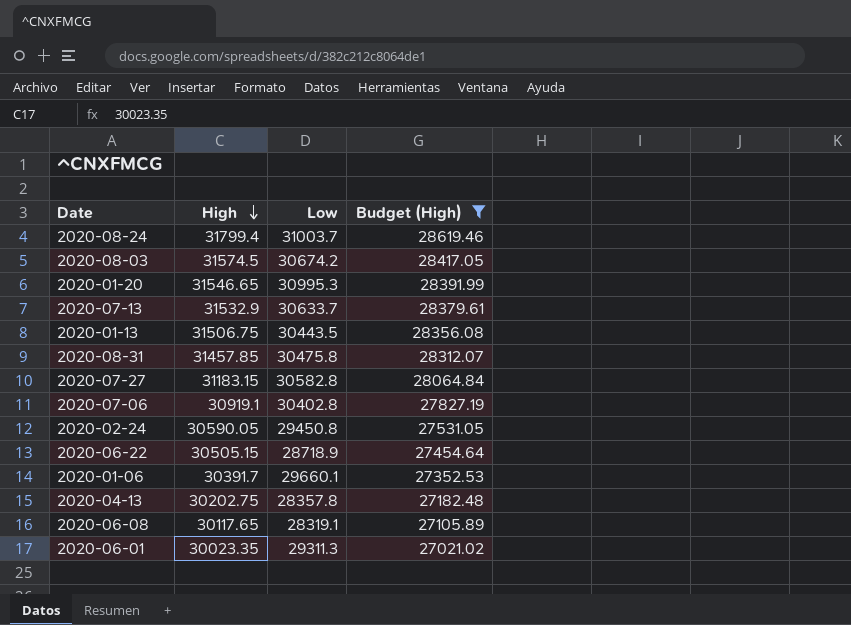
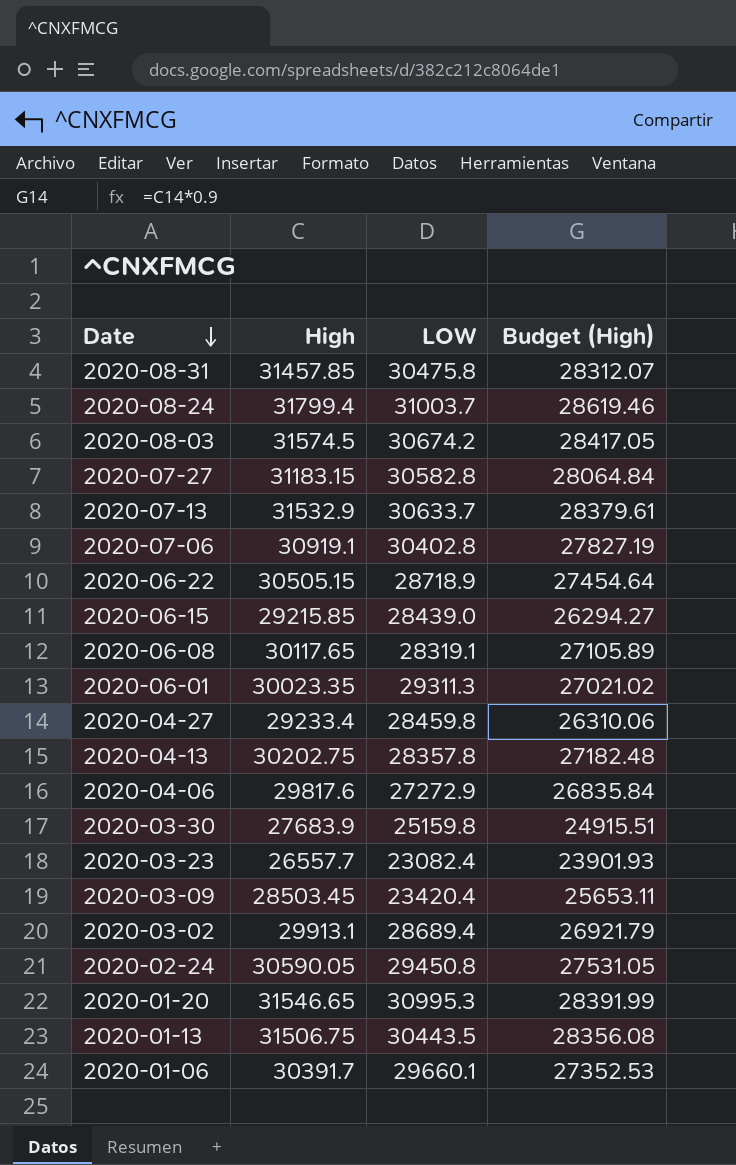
filter: Budget (High) >= 27021.02 -> none
row order: High descending -> Date descending
column name: Low -> LOW

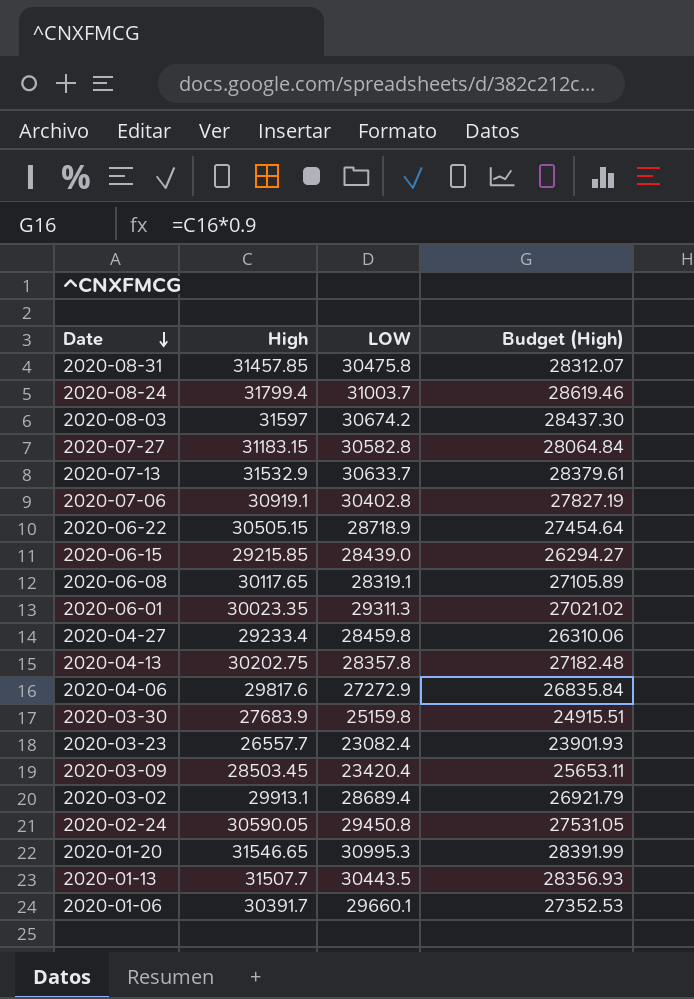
2020-08-03 | High: 31574.5 -> 31597
2020-08-03 | Budget (High): 28417.05 -> 28437.30
2020-01-13 | High: 31506.75 -> 31507.7
2020-01-13 | Budget (High): 28356.08 -> 28356.93

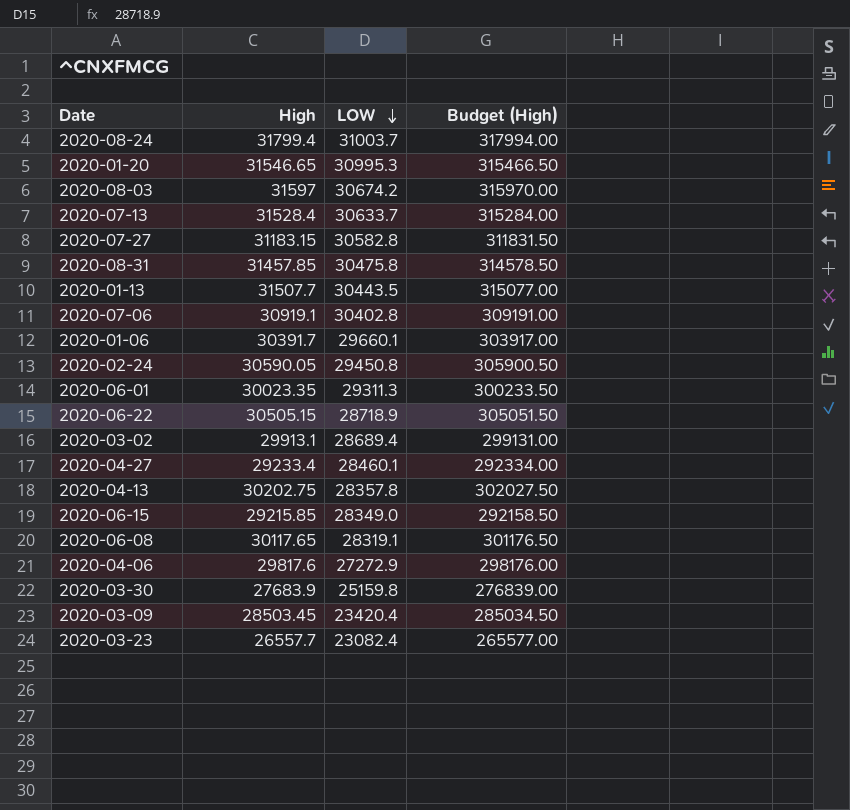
row order: Date descending -> LOW descending
column Budget (High) | formula: [High] * 0.9 -> [High] * 10
2020-07-13 | High: 31532.9 -> 31528.4
2020-04-27 | LOW: 28459.8 -> 28460.1
2020-06-15 | LOW: 28439.0 -> 28349.0

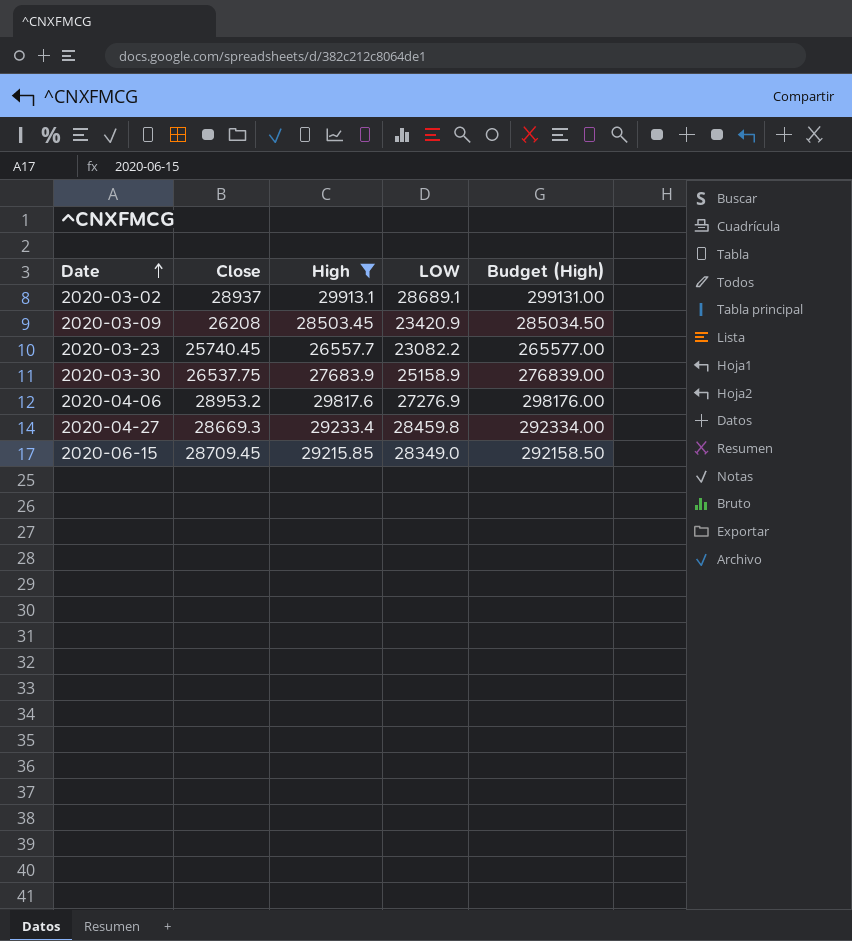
filter: none -> High <= 29913.1
row order: LOW descending -> Date ascending
column Close | position: none -> 2
2020-03-02 | LOW: 28689.4 -> 28689.1
2020-03-09 | LOW: 23420.4 -> 23420.9
2020-03-23 | LOW: 23082.4 -> 23082.2
2020-03-30 | LOW: 25159.8 -> 25158.9
2020-04-06 | LOW: 27272.9 -> 27276.9
2020-04-27 | LOW: 28460.1 -> 28459.8

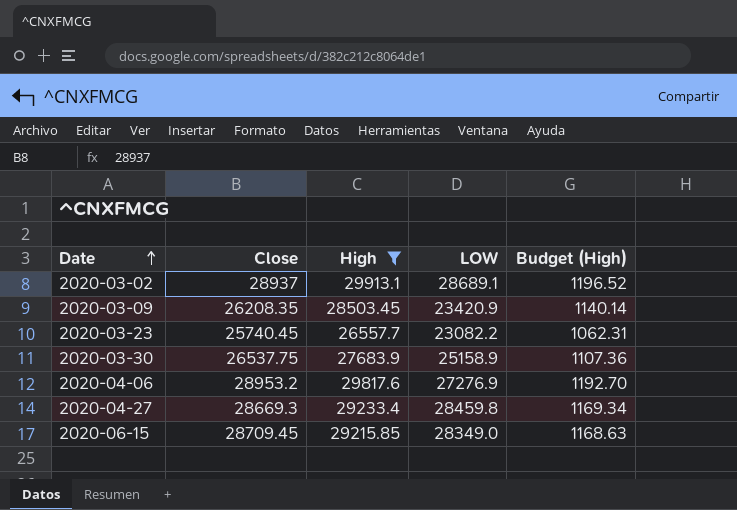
column Budget (High) | formula: [High] * 10 -> [High] * 0.04
2020-03-09 | Close: 26208 -> 26208.35

